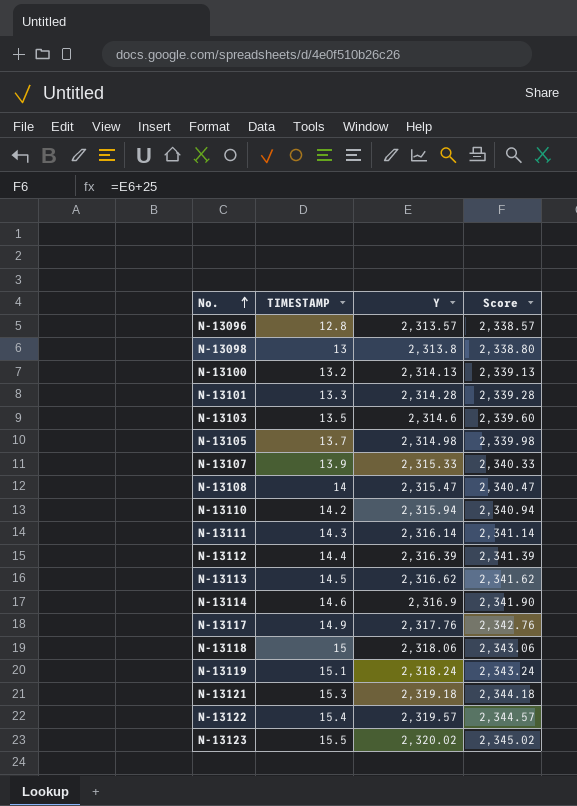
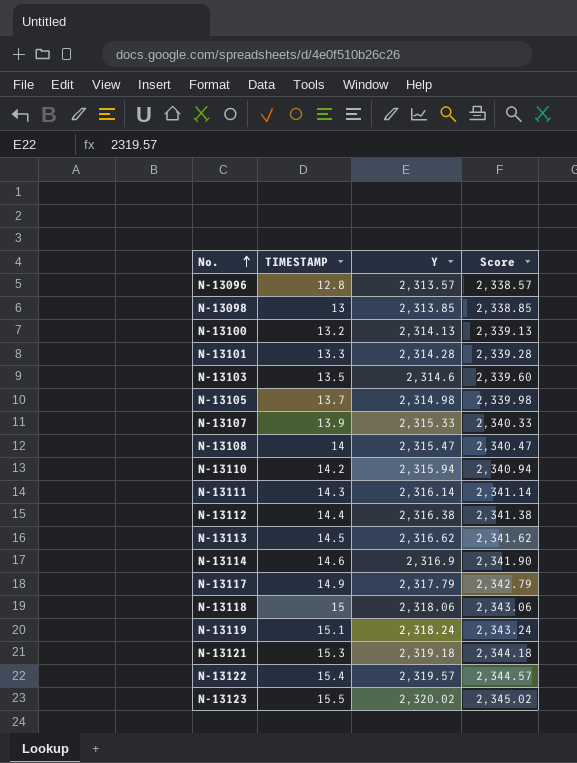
N-13098 | Y: 2,313.8 -> 2,313.85
N-13098 | Score: 2,338.80 -> 2,338.85
N-13112 | Y: 2,316.39 -> 2,316.38
N-13112 | Score: 2,341.39 -> 2,341.38
N-13117 | Y: 2,317.76 -> 2,317.79
N-13117 | Score: 2,342.76 -> 2,342.79

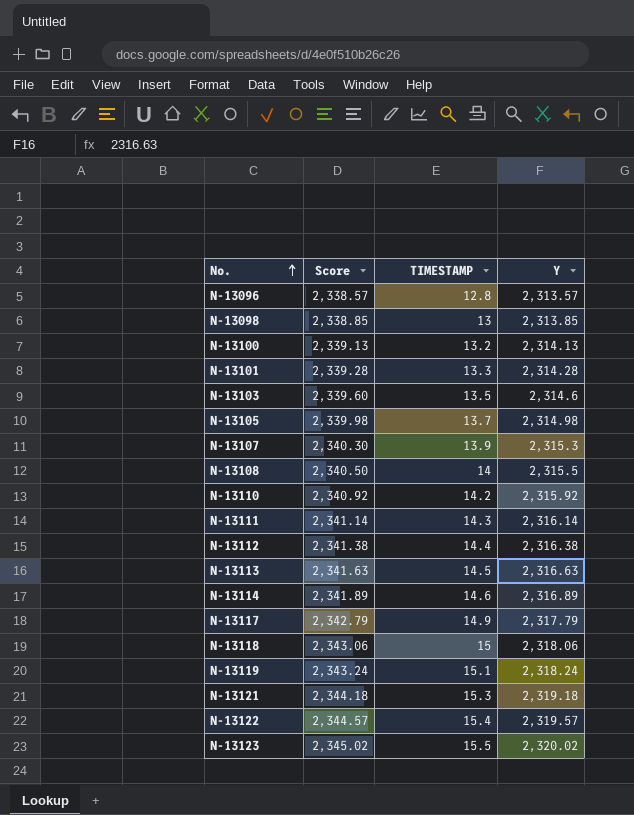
column Score | position: 4 -> 2
N-13107 | Score: 2,340.33 -> 2,340.30
N-13107 | Y: 2,315.33 -> 2,315.3
N-13108 | Score: 2,340.47 -> 2,340.50
N-13108 | Y: 2,315.47 -> 2,315.5
N-13110 | Score: 2,340.94 -> 2,340.92
N-13110 | Y: 2,315.94 -> 2,315.92
N-13113 | Score: 2,341.62 -> 2,341.63
N-13113 | Y: 2,316.62 -> 2,316.63
N-13114 | Score: 2,341.90 -> 2,341.89
N-13114 | Y: 2,316.9 -> 2,316.89

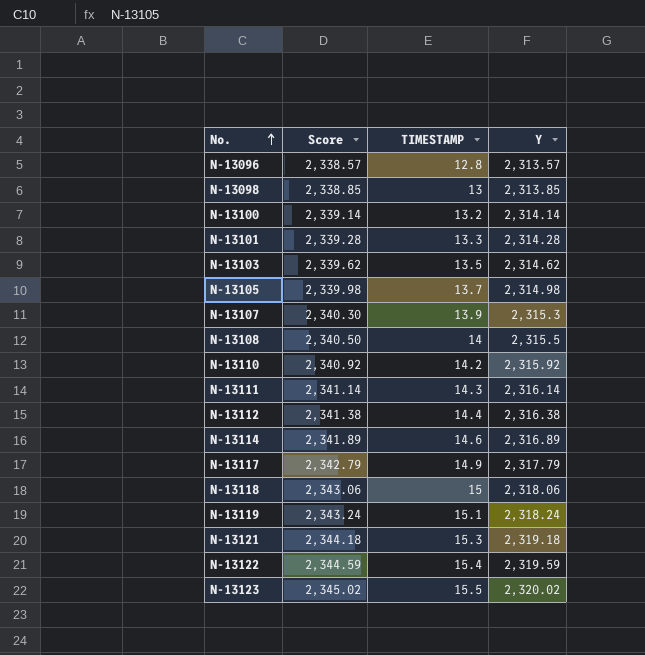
row N-13113: 2,341.63 | 14.5 | 2,316.63 -> none
N-13100 | Score: 2,339.13 -> 2,339.14
N-13100 | Y: 2,314.13 -> 2,314.14
N-13103 | Score: 2,339.60 -> 2,339.62
N-13103 | Y: 2,314.6 -> 2,314.62
N-13122 | Score: 2,344.57 -> 2,344.59
N-13122 | Y: 2,319.57 -> 2,319.59

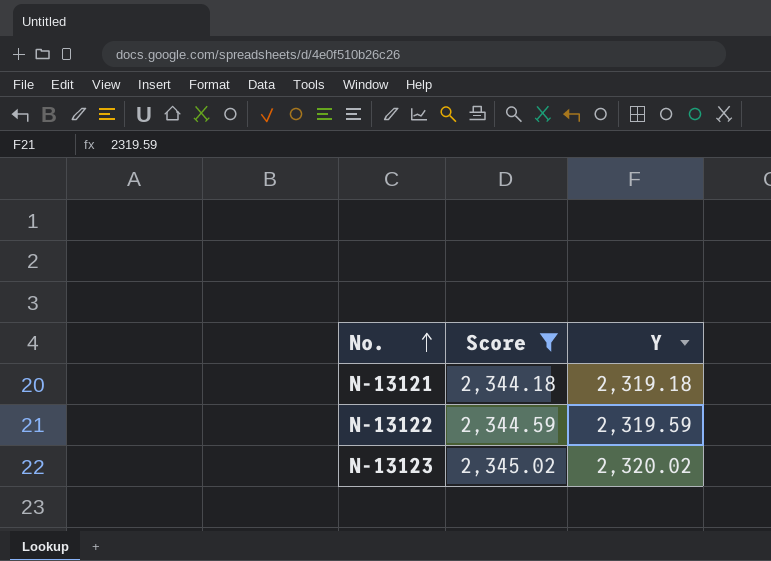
filter: none -> Score >= 2,344.18
column TIMESTAMP | position: 3 -> none

